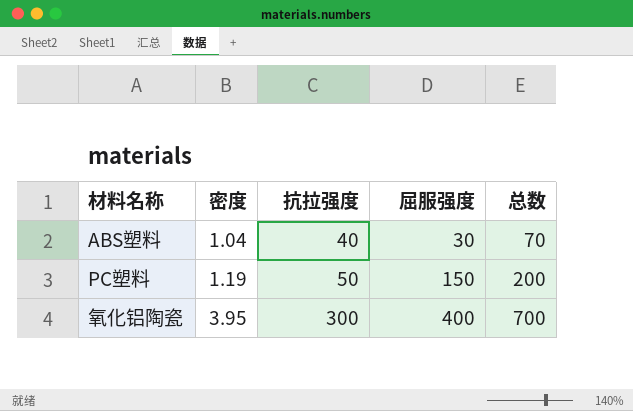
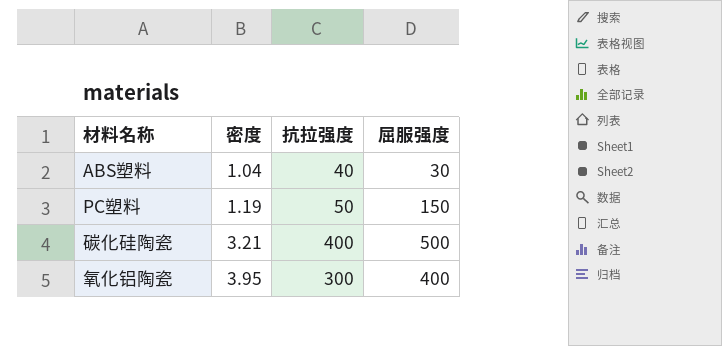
column 总数 | formula: [抗拉强度] + [屈服强度] -> none
row 碳化硅陶瓷: none -> 3.21 | 400 | 500

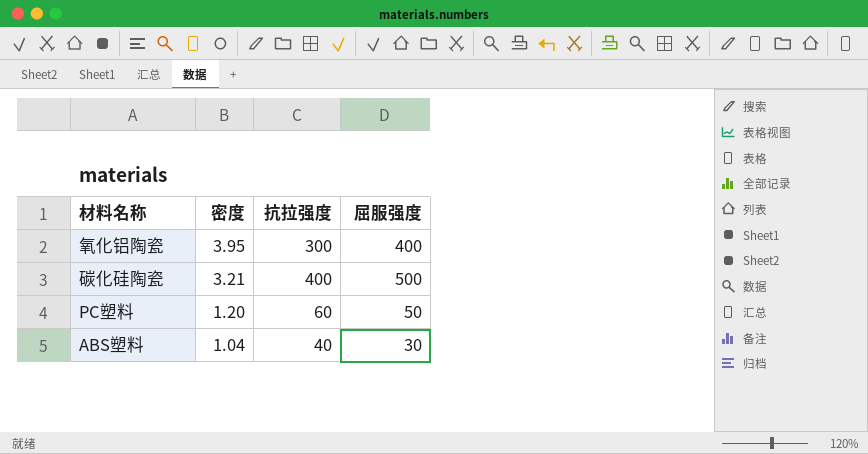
row order: 密度 ascending -> 密度 descending
PC塑料 | 密度: 1.19 -> 1.20
PC塑料 | 抗拉强度: 50 -> 60
PC塑料 | 屈服强度: 150 -> 50

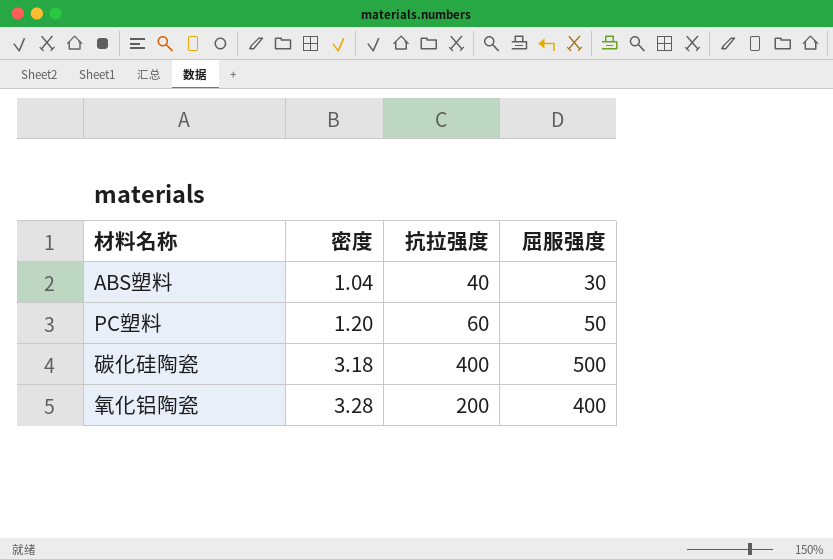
row order: 密度 descending -> 密度 ascending
碳化硅陶瓷 | 密度: 3.21 -> 3.18
氧化铝陶瓷 | 密度: 3.95 -> 3.28
氧化铝陶瓷 | 抗拉强度: 300 -> 200

